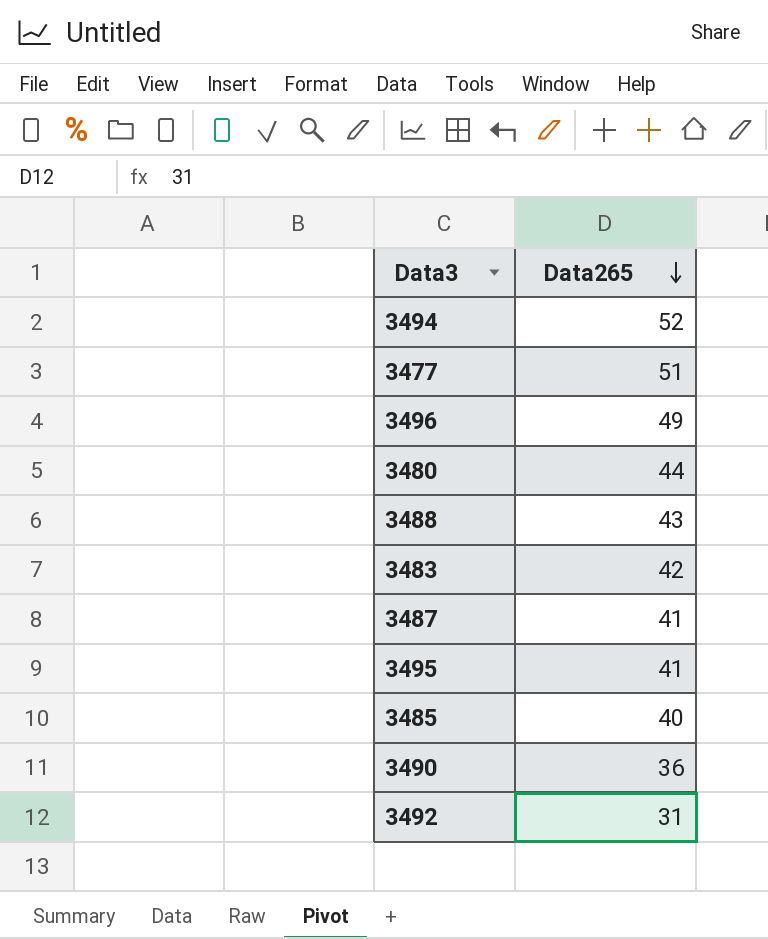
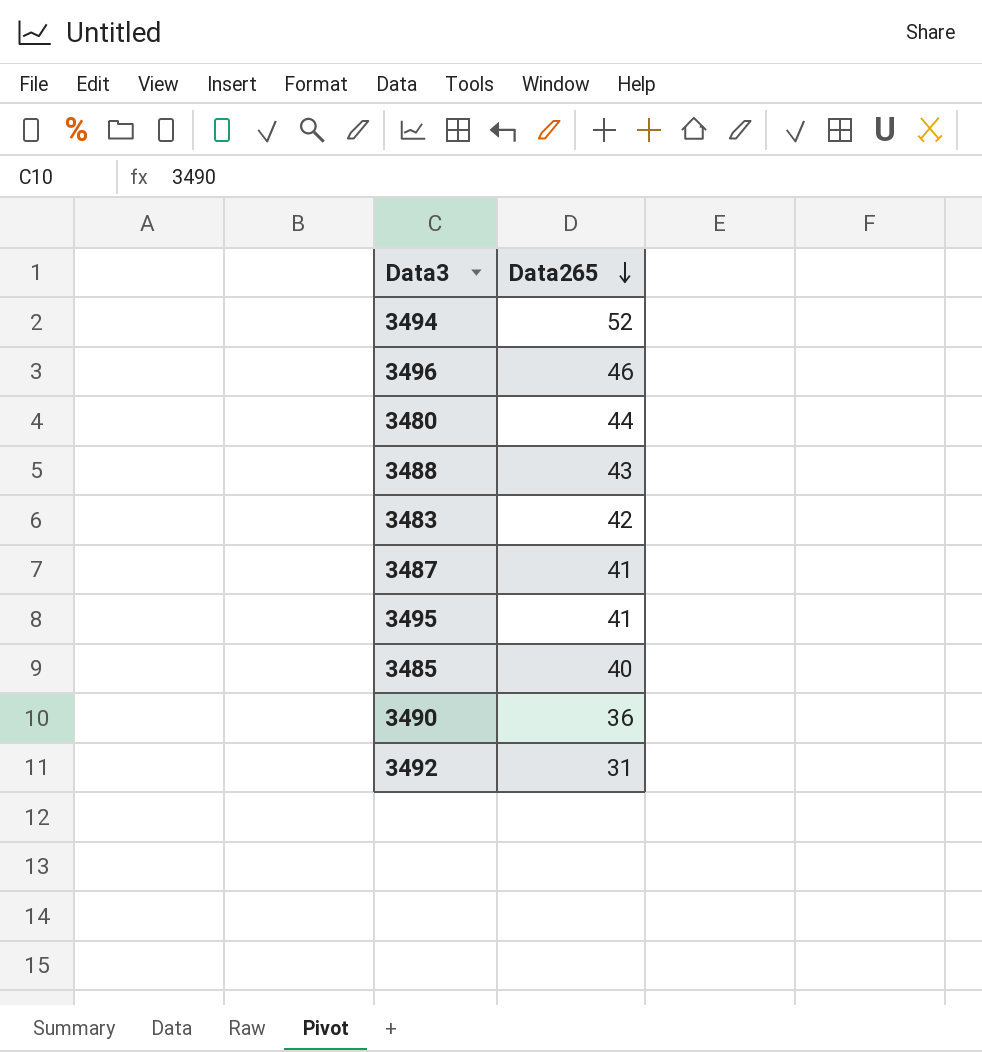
row 3477: 51 -> none
3496 | Data265: 49 -> 46

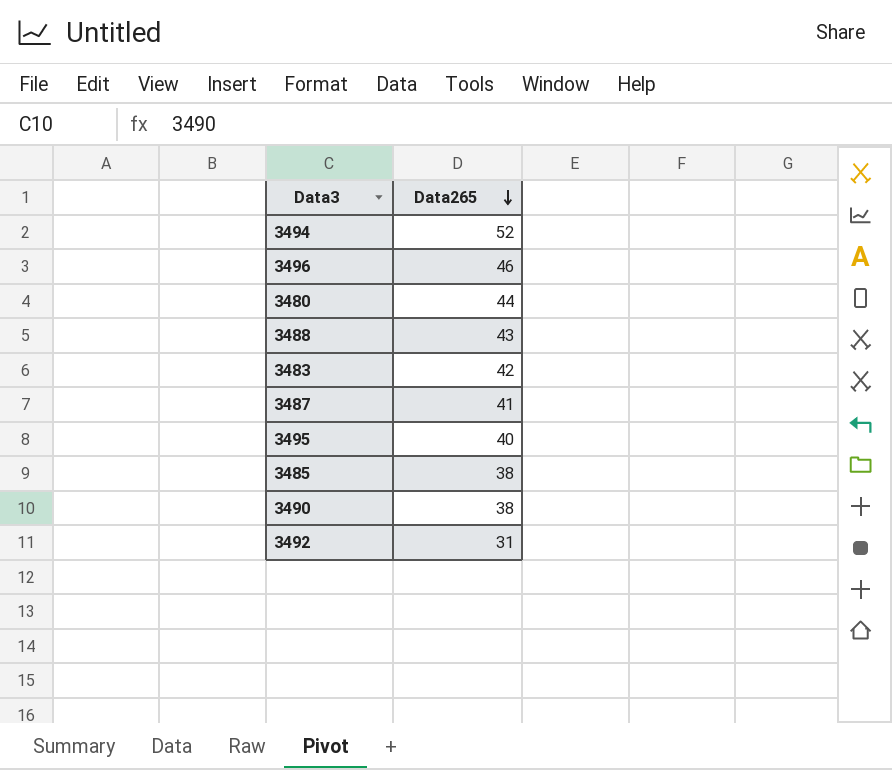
3495 | Data265: 41 -> 40
3485 | Data265: 40 -> 38
3490 | Data265: 36 -> 38

